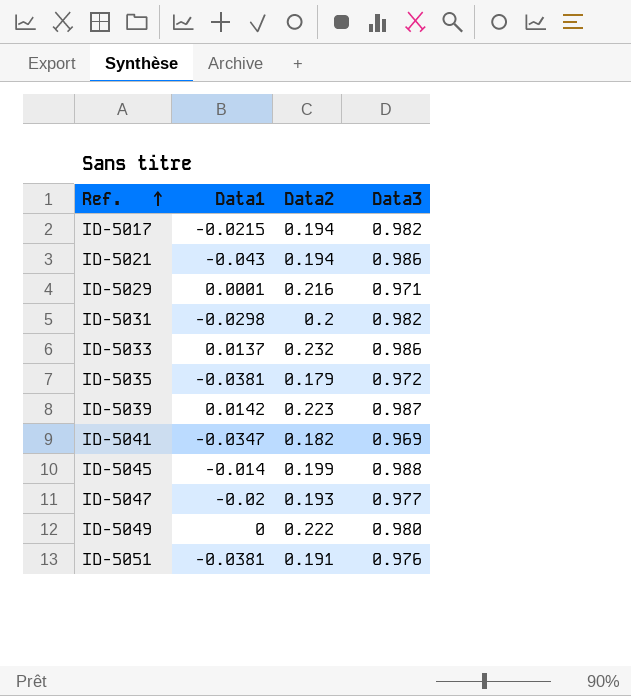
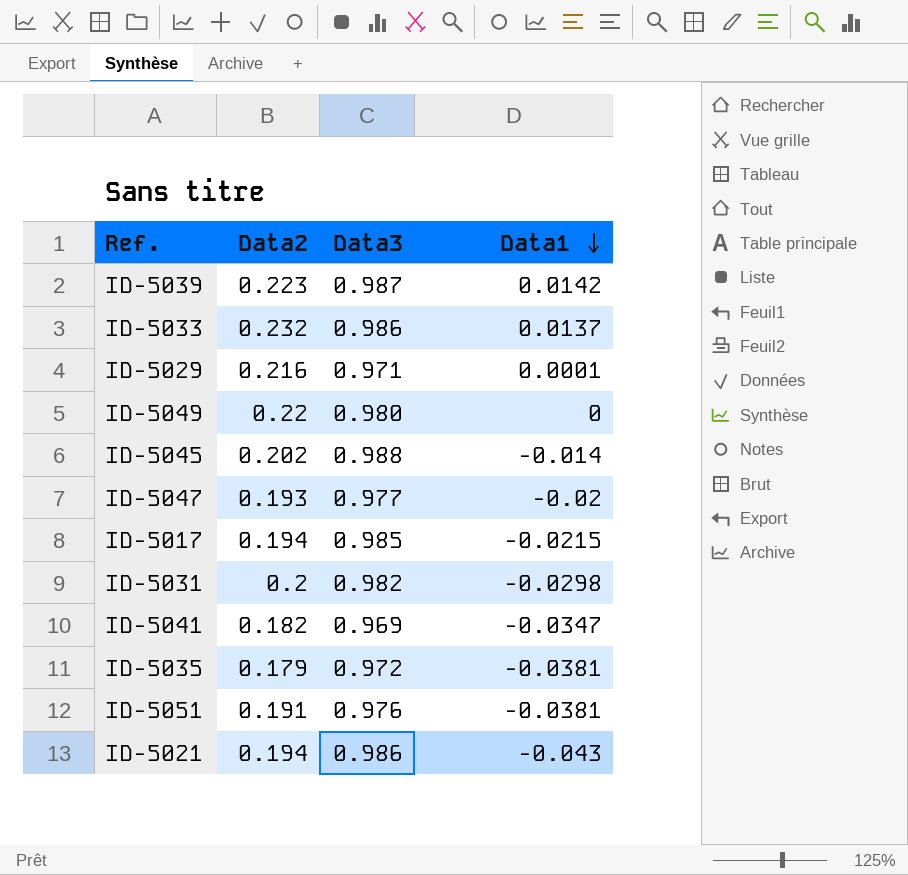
row order: Ref. ascending -> Data1 descending
column Data1 | position: 2 -> 4
ID-5049 | Data2: 0.222 -> 0.22
ID-5045 | Data2: 0.199 -> 0.202
ID-5017 | Data3: 0.982 -> 0.985

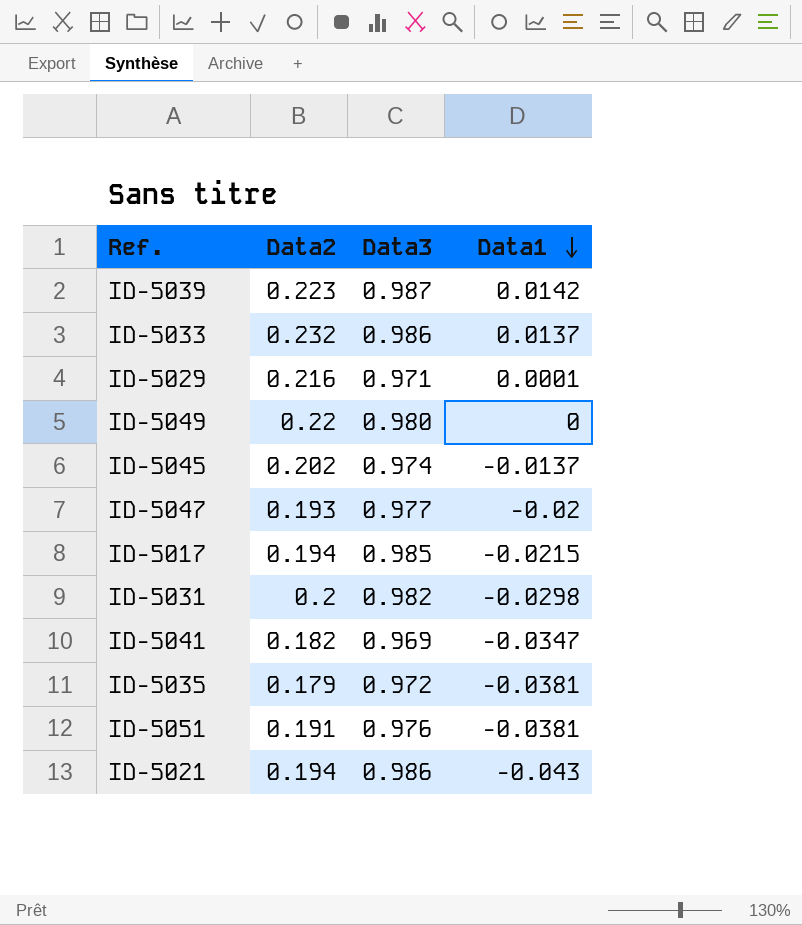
ID-5045 | Data3: 0.988 -> 0.974
ID-5045 | Data1: -0.014 -> -0.0137

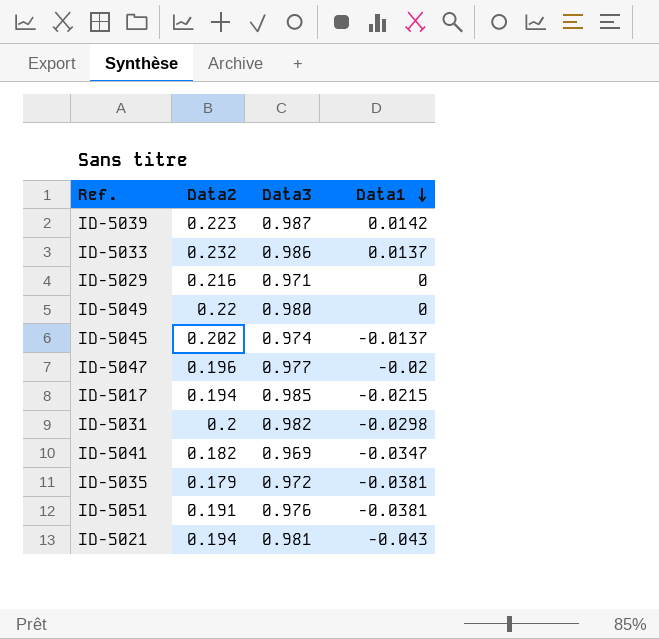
ID-5029 | Data1: 0.0001 -> 0
ID-5047 | Data2: 0.193 -> 0.196
ID-5021 | Data3: 0.986 -> 0.981

